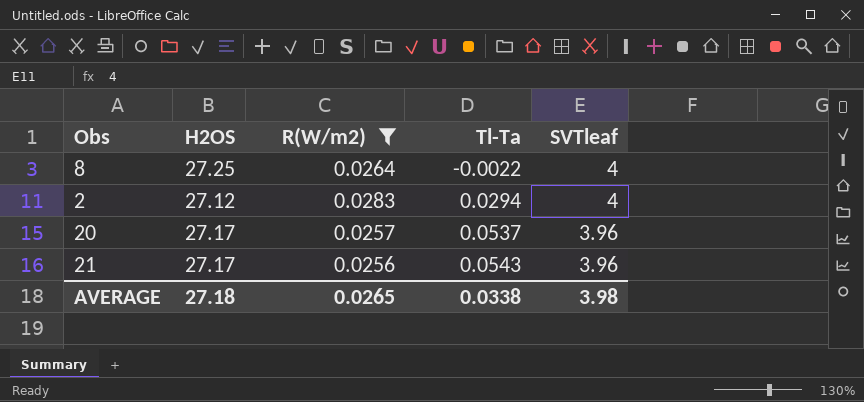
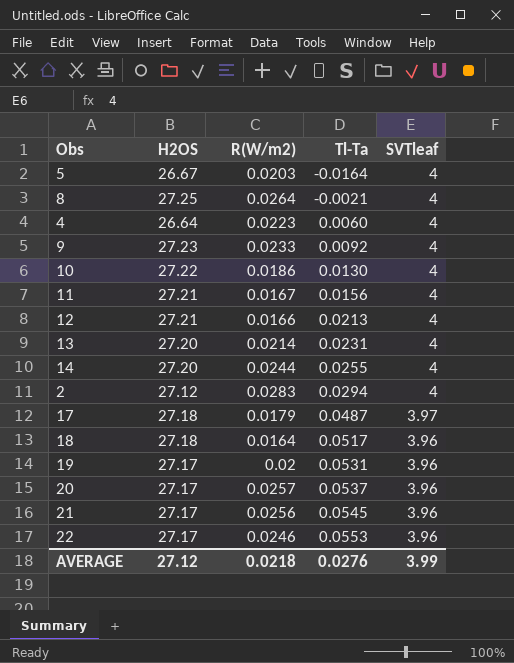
filter: R(W/m2) >= 0.0256 -> none
8 | Tl-Ta: -0.0022 -> -0.0021
21 | Tl-Ta: 0.0543 -> 0.0545
AVERAGE | H2OS: 27.18 -> 27.12
AVERAGE | R(W/m2): 0.0265 -> 0.0218
AVERAGE | Tl-Ta: 0.0338 -> 0.0276
AVERAGE | SVTleaf: 3.98 -> 3.99

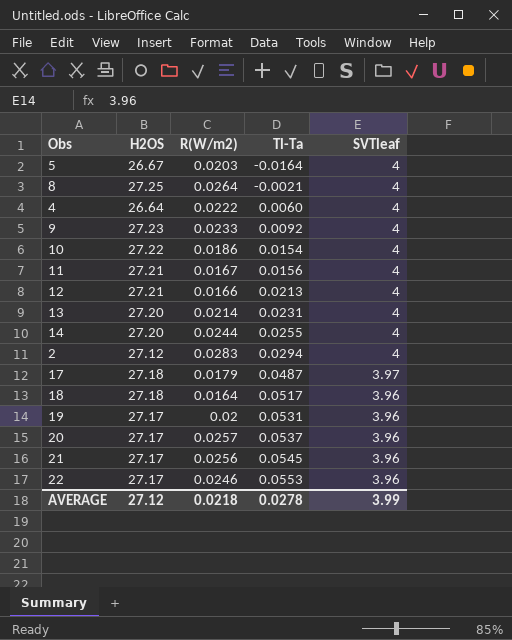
4 | R(W/m2): 0.0223 -> 0.0222
10 | Tl-Ta: 0.0130 -> 0.0154
AVERAGE | Tl-Ta: 0.0276 -> 0.0278

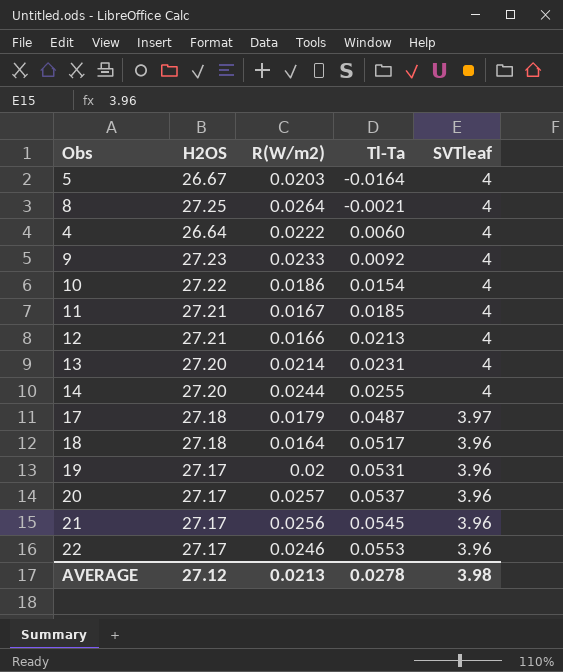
row 2: 27.12 | 0.0283 | 0.0294 | 4 -> none
11 | Tl-Ta: 0.0156 -> 0.0185
AVERAGE | R(W/m2): 0.0218 -> 0.0213
AVERAGE | SVTleaf: 3.99 -> 3.98

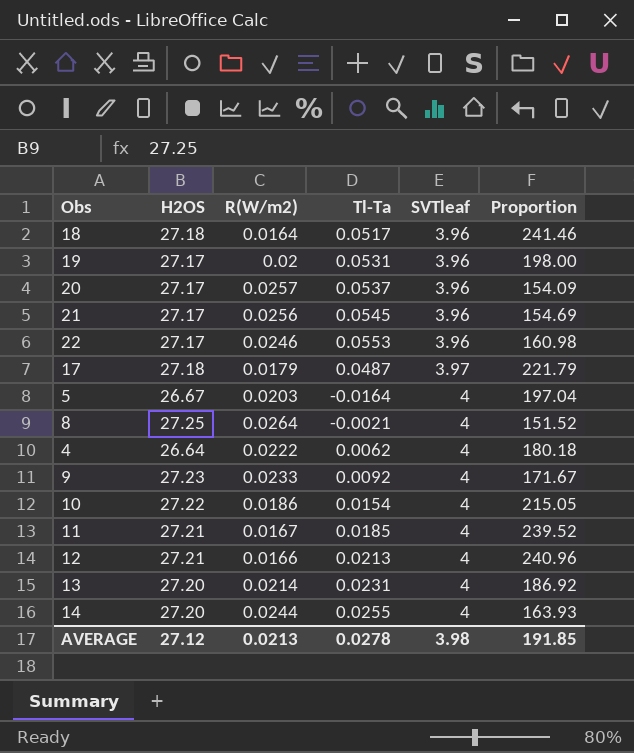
row order: Tl-Ta ascending -> SVTleaf ascending
column Proportion | formula: none -> [SVTleaf] / [R(W/m2)]
4 | Tl-Ta: 0.0060 -> 0.0062

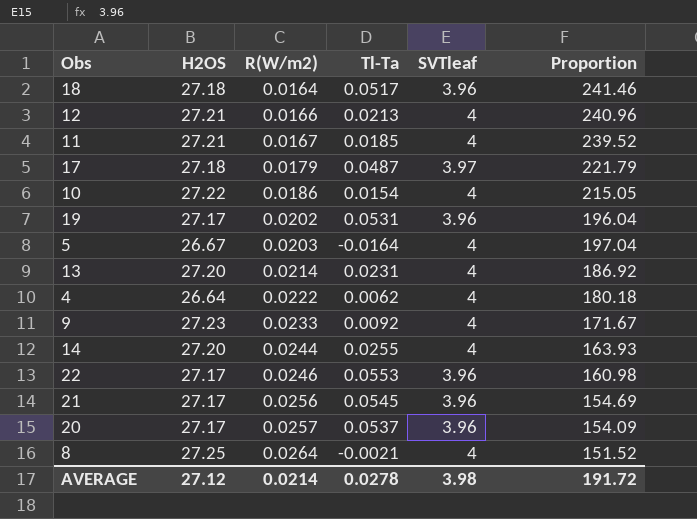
row order: SVTleaf ascending -> R(W/m2) ascending
19 | R(W/m2): 0.02 -> 0.0202
19 | Proportion: 198.00 -> 196.04
AVERAGE | R(W/m2): 0.0213 -> 0.0214
AVERAGE | Proportion: 191.85 -> 191.72

